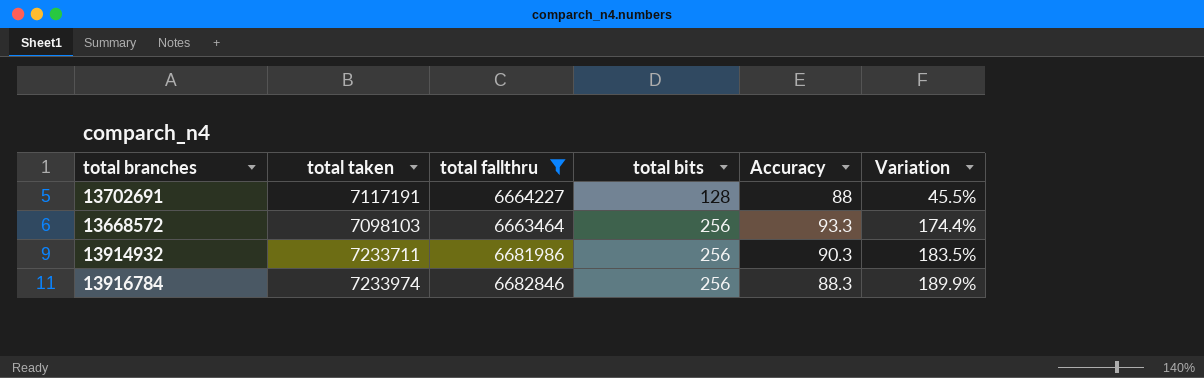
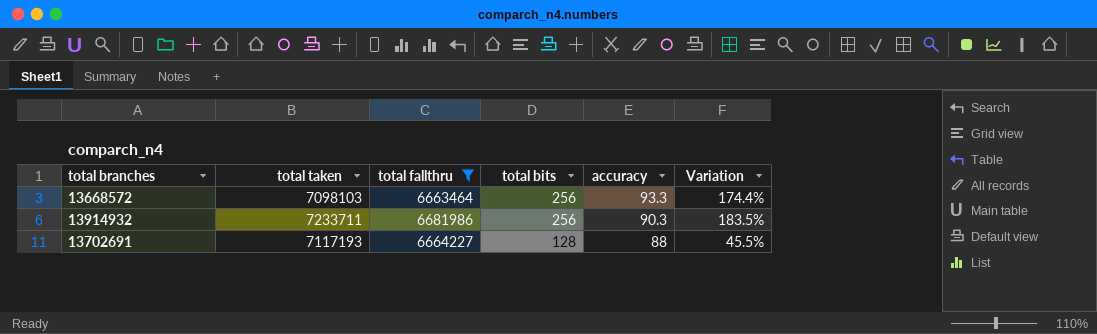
row order: total bits ascending -> total bits descending
column name: Accuracy -> accuracy
row 13916784: 7233974 | 6682846 | 256 | 88.3 | 189.9% -> none
13702691 | total taken: 7117191 -> 7117193

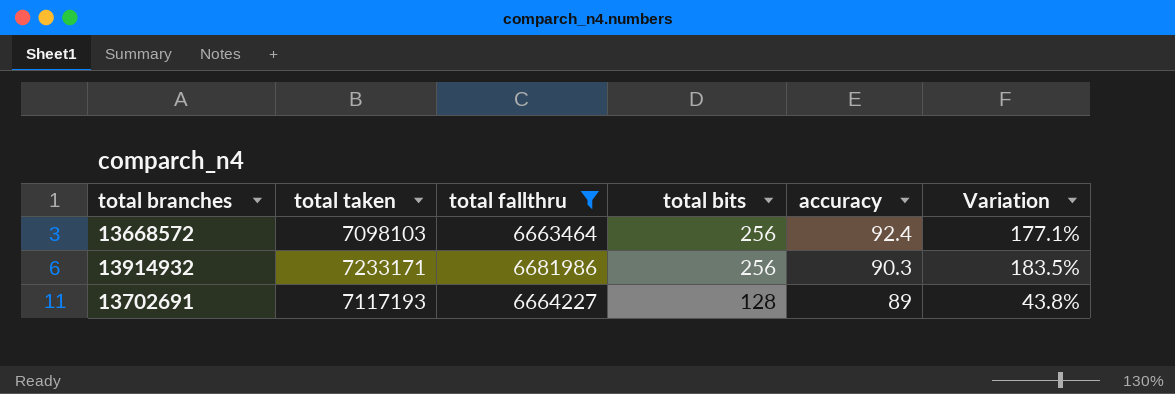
13668572 | accuracy: 93.3 -> 92.4
13668572 | Variation: 174.4% -> 177.1%
13914932 | total taken: 7233711 -> 7233171
13702691 | accuracy: 88 -> 89
13702691 | Variation: 45.5% -> 43.8%

